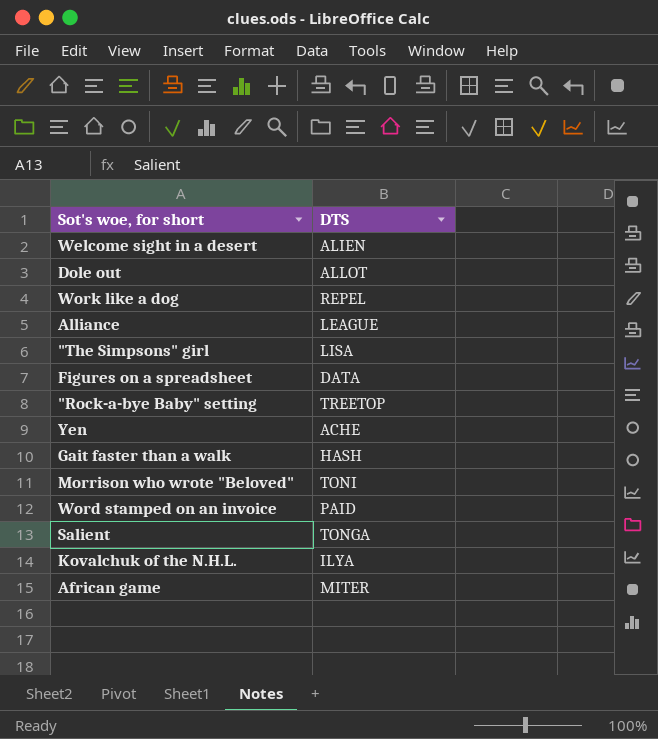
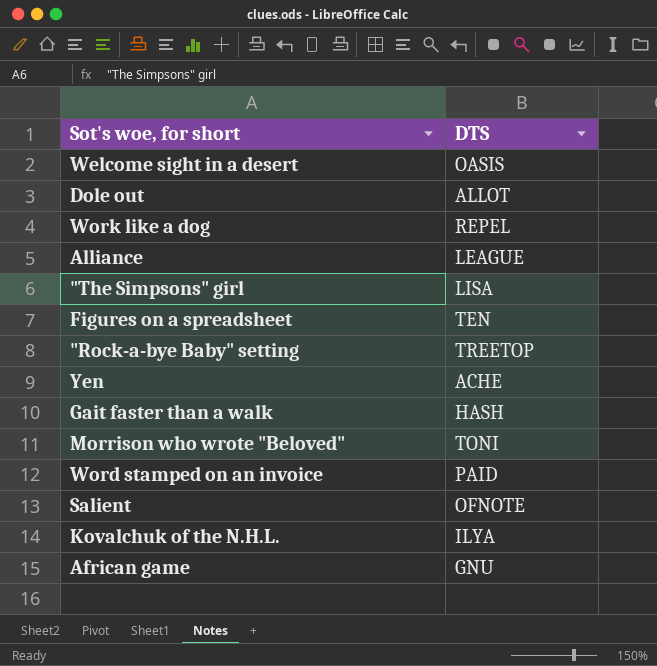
Welcome sight in a desert | DTS: ALIEN -> OASIS
Figures on a spreadsheet | DTS: DATA -> TEN
Salient | DTS: TONGA -> OFNOTE
African game | DTS: MITER -> GNU

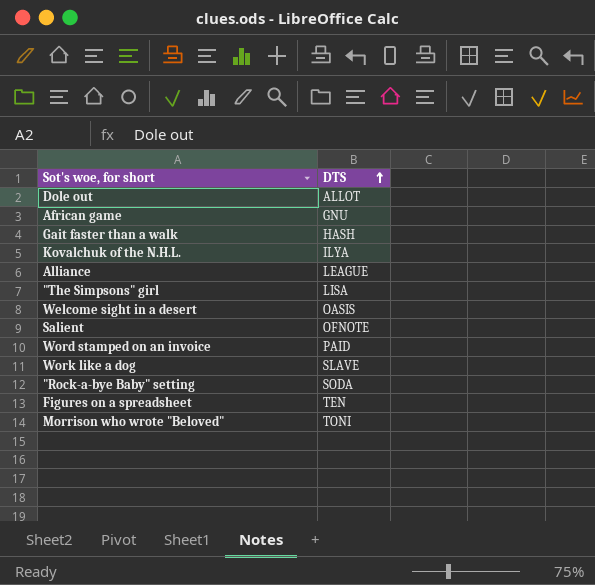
row order: none -> DTS ascending
row Yen: ACHE -> none
Work like a dog | DTS: REPEL -> SLAVE
"Rock-a-bye Baby" setting | DTS: TREETOP -> SODA

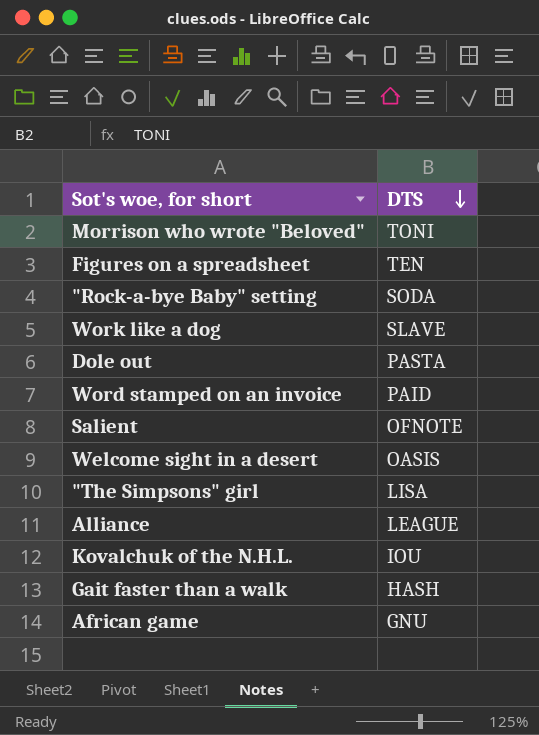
row order: DTS ascending -> DTS descending
Dole out | DTS: ALLOT -> PASTA
Kovalchuk of the N.H.L. | DTS: ILYA -> IOU

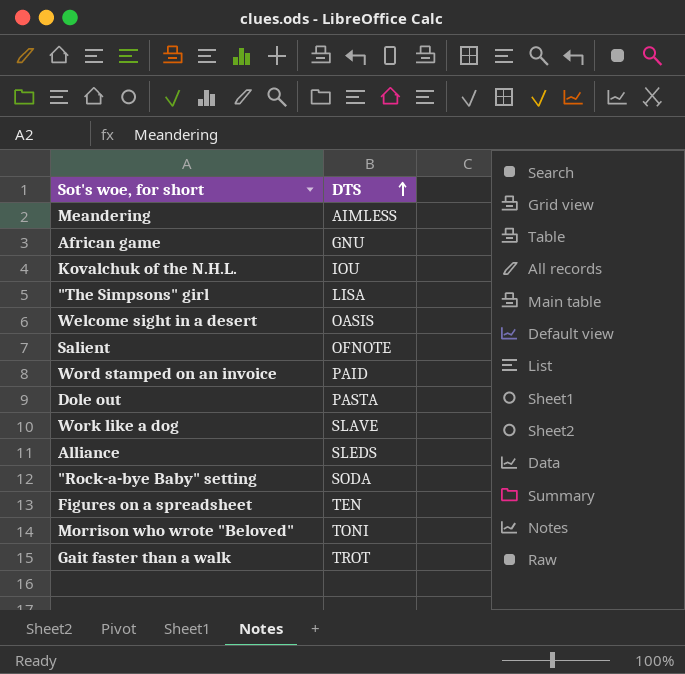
row order: DTS descending -> DTS ascending
row Meandering: none -> AIMLESS
Alliance | DTS: LEAGUE -> SLEDS
Gait faster than a walk | DTS: HASH -> TROT

